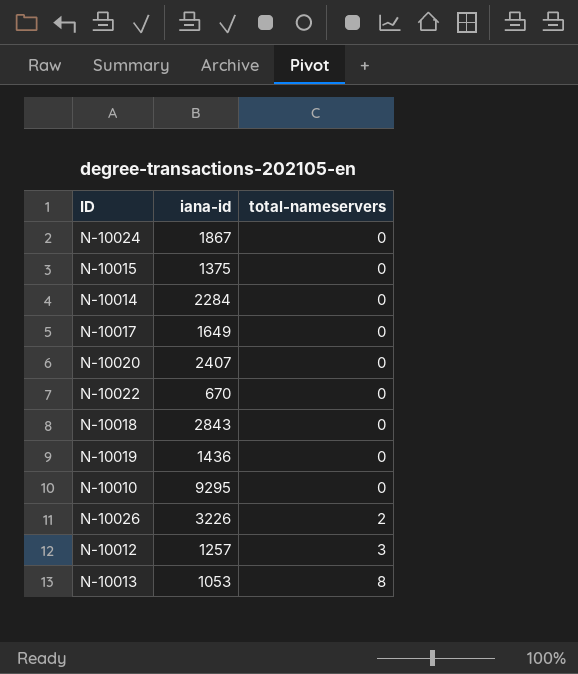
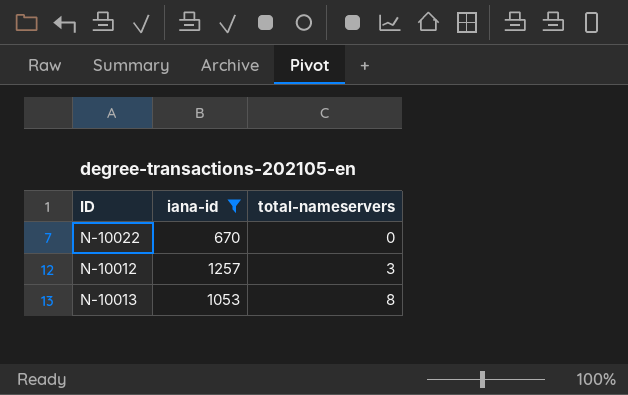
filter: none -> iana-id <= 1257

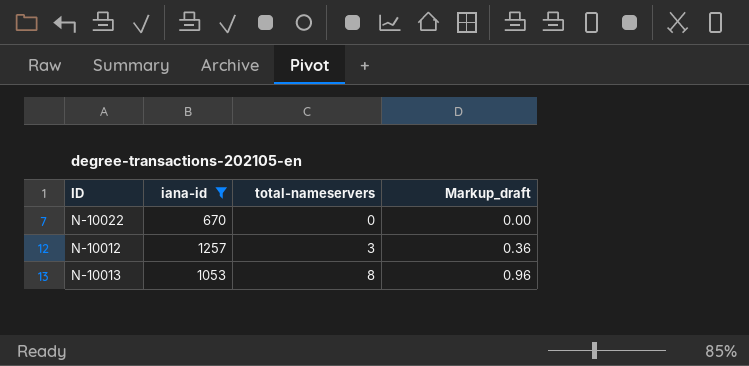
column Markup_draft | formula: none -> [total-nameservers] * 0.12

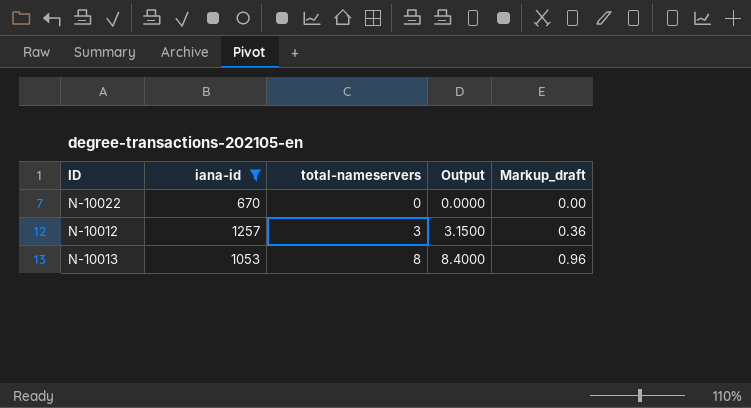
column Output | formula: none -> [total-nameservers] * 1.05

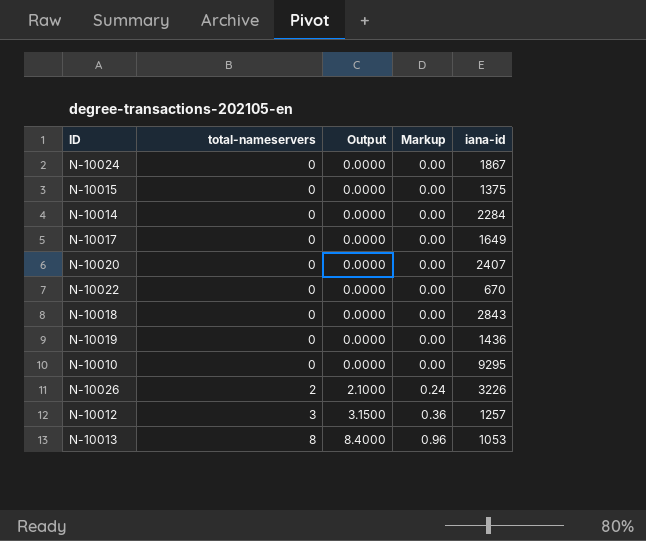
filter: iana-id <= 1257 -> none
column name: Markup_draft -> Markup
column iana-id | position: 2 -> 5

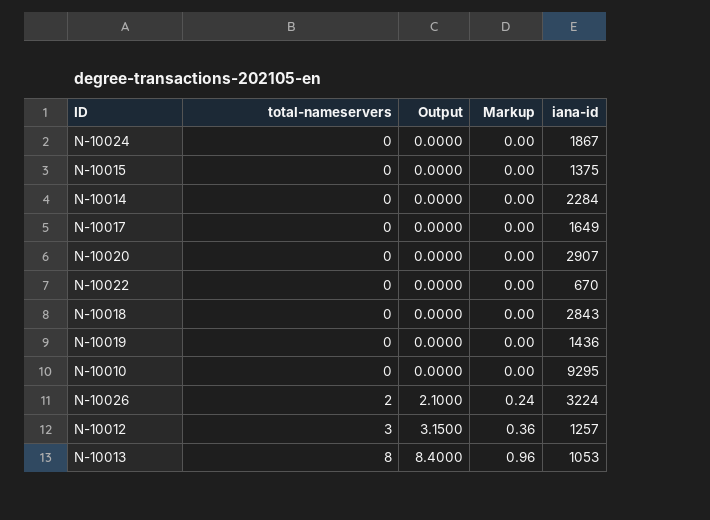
N-10020 | iana-id: 2407 -> 2907
N-10026 | iana-id: 3226 -> 3224

